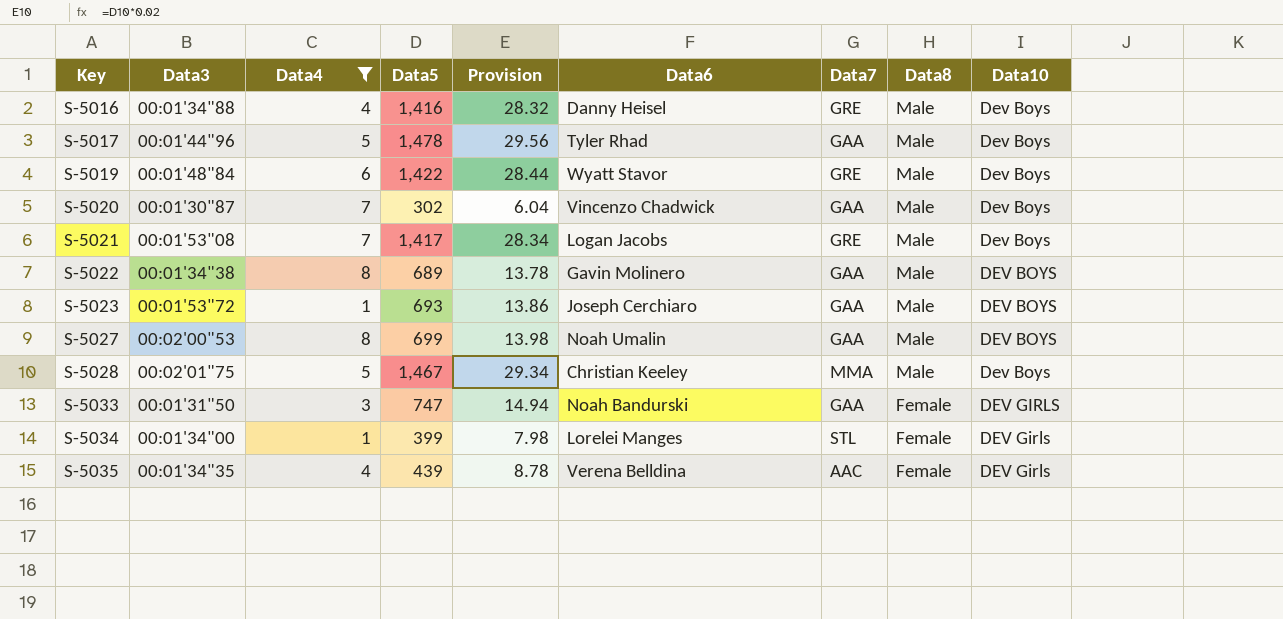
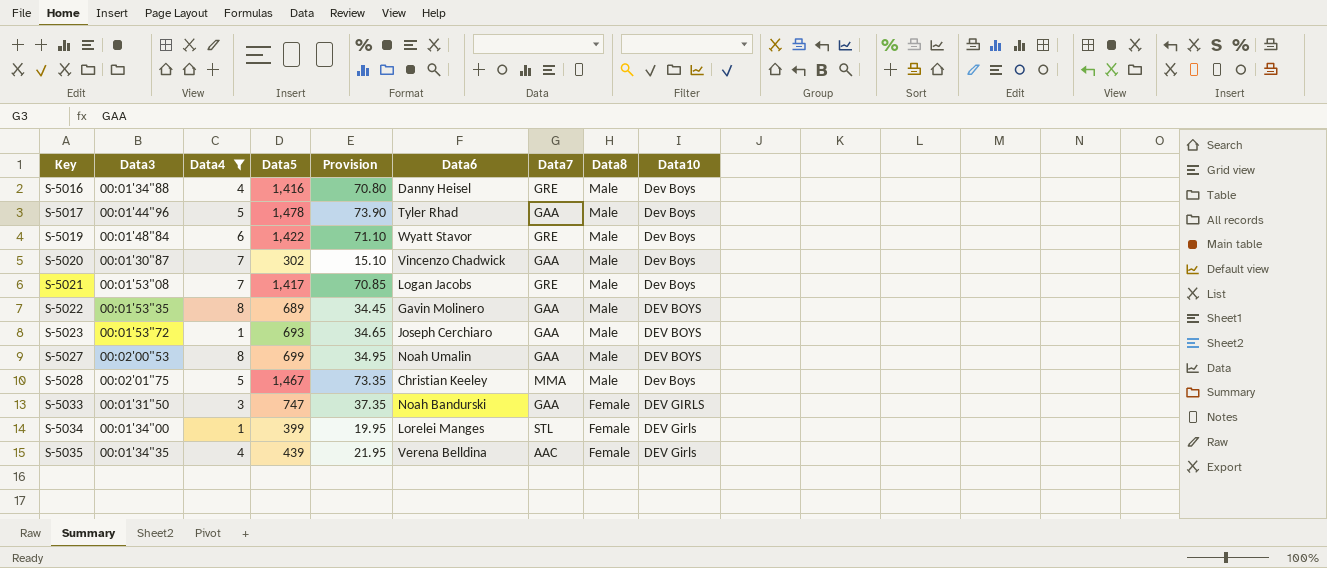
column Provision | formula: [Data5] * 0.02 -> [Data5] * 0.05
S-5022 | Data3: 00:01'34"38 -> 00:01'53"35

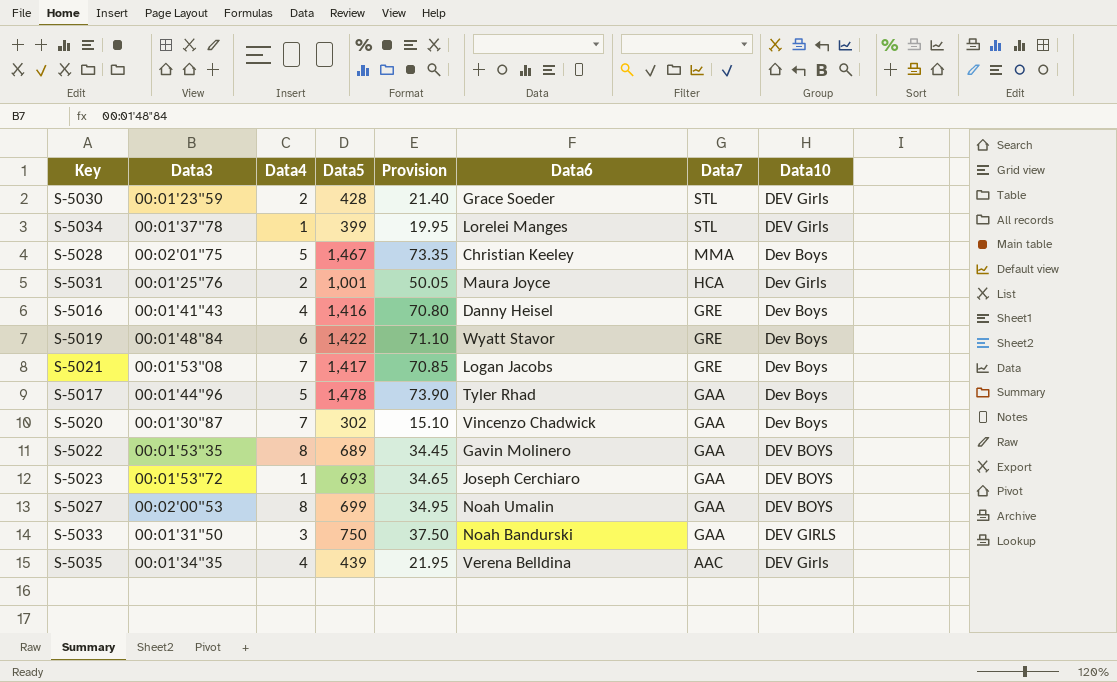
filter: Data4 != 2 -> none
row order: Key ascending -> Data7 descending
column Data8 | position: 8 -> none
S-5034 | Data3: 00:01'34"00 -> 00:01'37"78
S-5016 | Data3: 00:01'34"88 -> 00:01'41"43
S-5033 | Data5: 747 -> 750
S-5033 | Provision: 37.35 -> 37.50

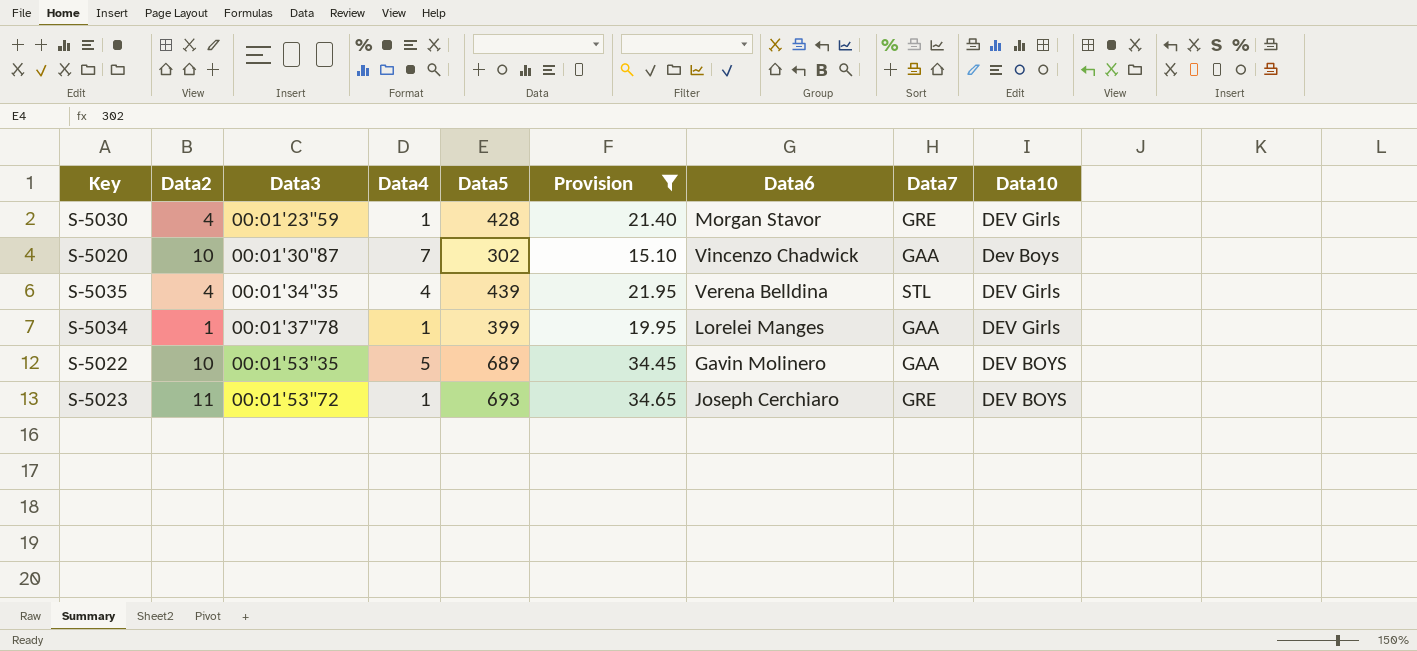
filter: none -> Provision <= 34.65
row order: Data7 descending -> Data3 ascending
column Data2 | position: none -> 2
S-5030 | Data4: 2 -> 1
S-5030 | Data6: Grace Soeder -> Morgan Stavor
S-5030 | Data7: STL -> GRE
S-5035 | Data7: AAC -> STL
S-5034 | Data7: STL -> GAA
S-5022 | Data4: 8 -> 5
S-5023 | Data7: GAA -> GRE

